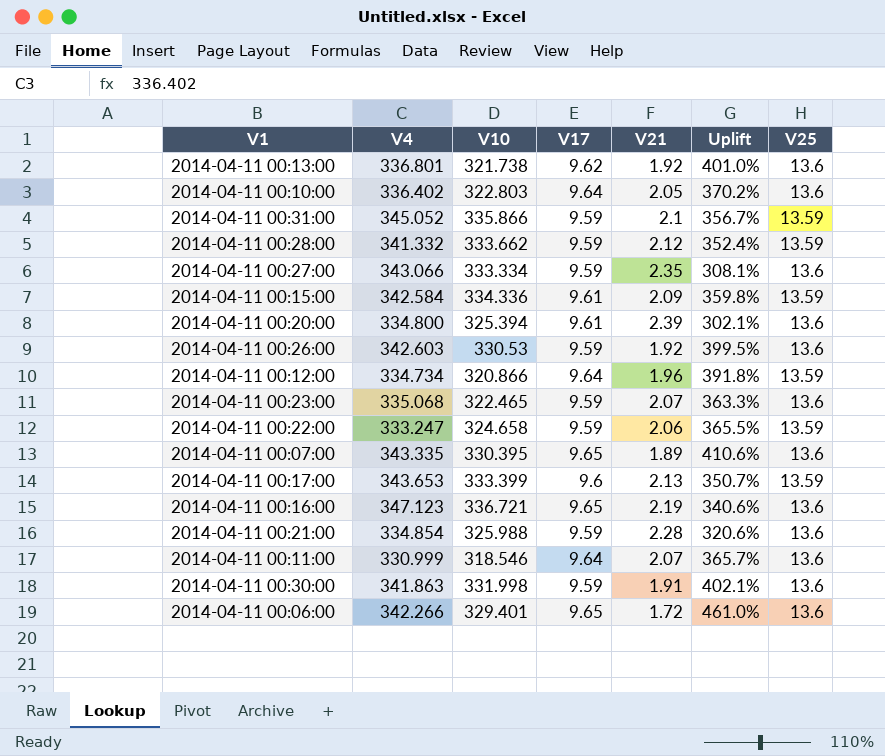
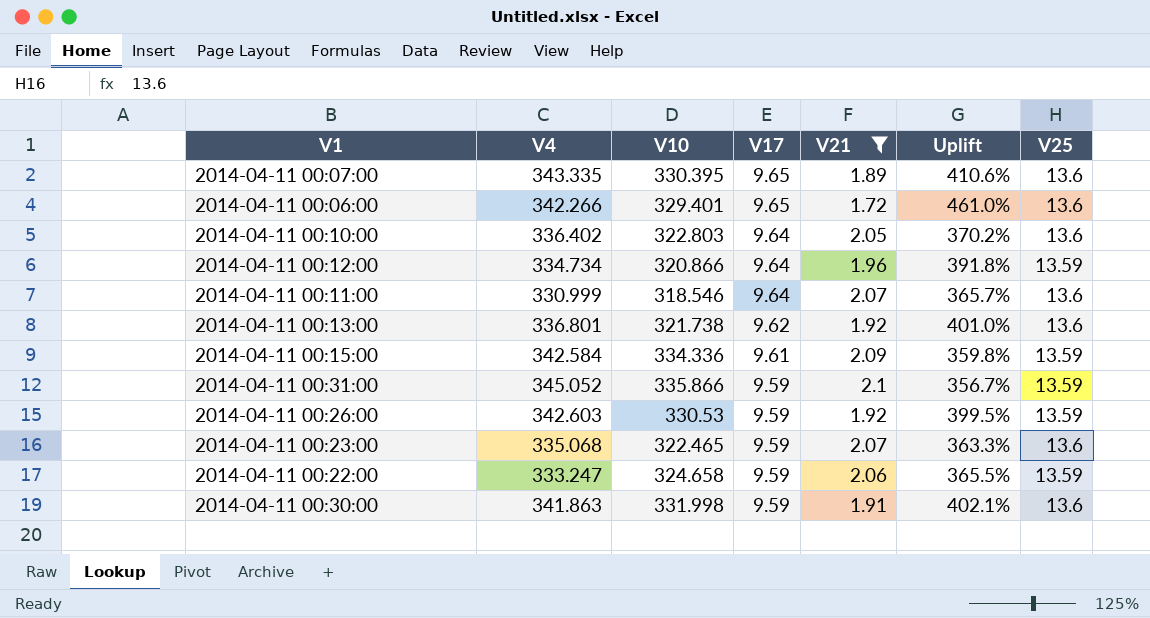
filter: none -> V21 <= 2.1
row order: none -> V17 descending
2014-04-11 00:26:00 | V25: 13.6 -> 13.59

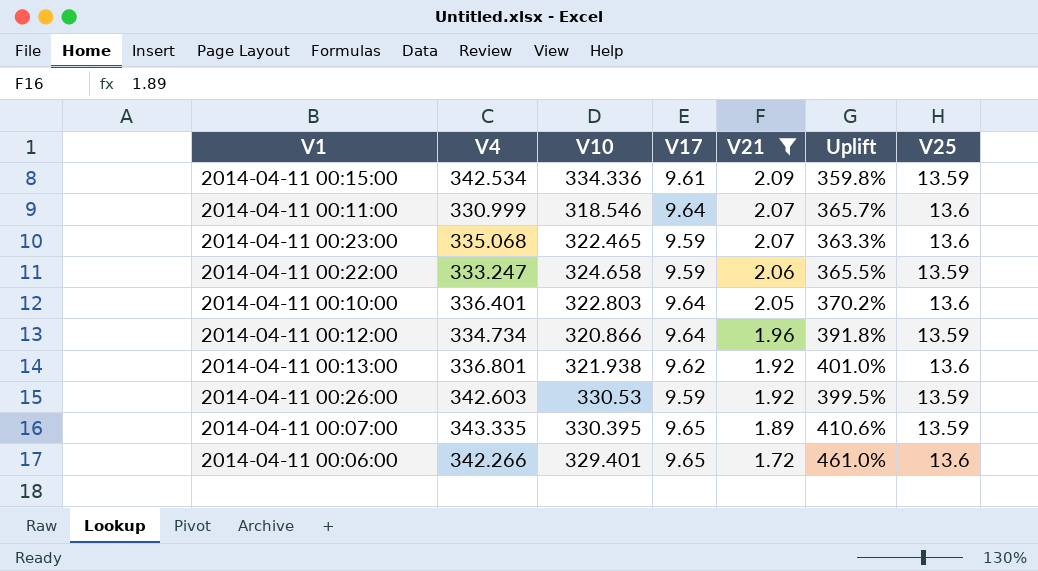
row order: V17 descending -> V21 descending
row 2014-04-11 00:31:00: 345.052 | 335.866 | 9.59 | 2.1 | 356.7% | 13.59 -> none
row 2014-04-11 00:30:00: 341.863 | 331.998 | 9.59 | 1.91 | 402.1% | 13.6 -> none
2014-04-11 00:15:00 | V4: 342.584 -> 342.534
2014-04-11 00:10:00 | V4: 336.402 -> 336.401
2014-04-11 00:13:00 | V10: 321.738 -> 321.938
2014-04-11 00:07:00 | V25: 13.6 -> 13.59

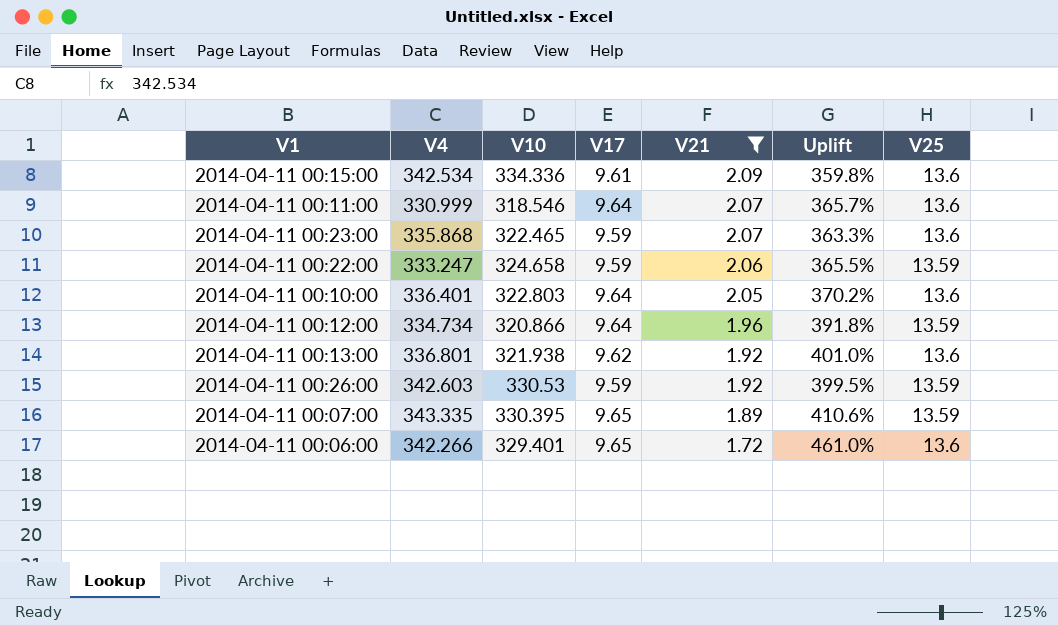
2014-04-11 00:15:00 | V25: 13.59 -> 13.6
2014-04-11 00:23:00 | V4: 335.068 -> 335.868

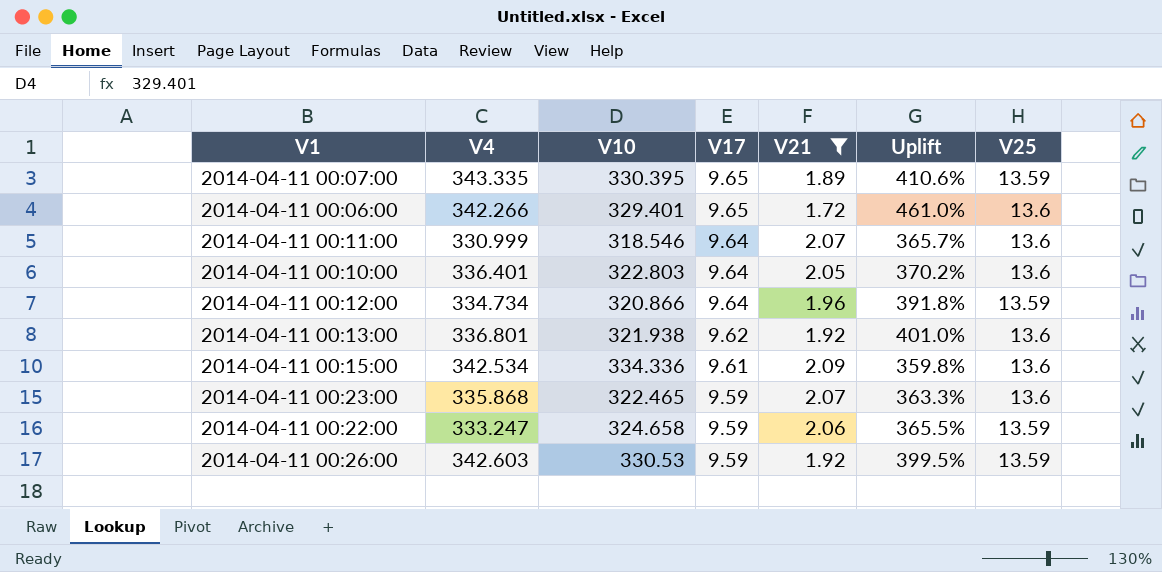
row order: V21 descending -> V17 descending

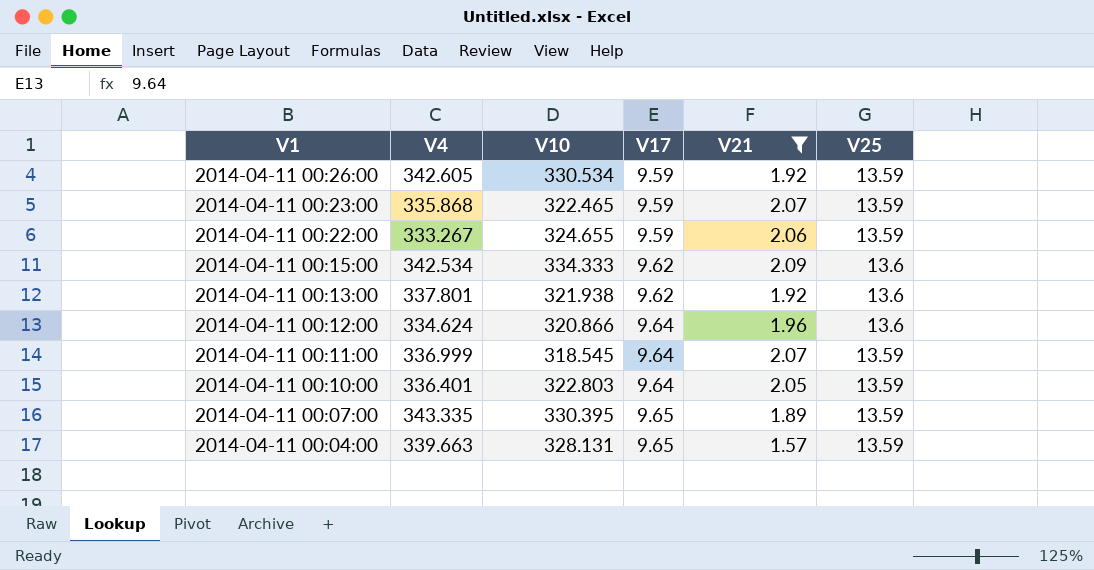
row order: V17 descending -> V1 descending
column Uplift | formula: ([V17] - [V21]) / [V21] -> none
row 2014-04-11 00:06:00: 342.266 | 329.401 | 9.65 | 1.72 | 461.0% | 13.6 -> none
2014-04-11 00:26:00 | V4: 342.603 -> 342.605
2014-04-11 00:26:00 | V10: 330.53 -> 330.534
2014-04-11 00:23:00 | V25: 13.6 -> 13.59
2014-04-11 00:22:00 | V4: 333.247 -> 333.267
2014-04-11 00:22:00 | V10: 324.658 -> 324.655
2014-04-11 00:15:00 | V10: 334.336 -> 334.333
2014-04-11 00:15:00 | V17: 9.61 -> 9.62
2014-04-11 00:13:00 | V4: 336.801 -> 337.801
2014-04-11 00:12:00 | V4: 334.734 -> 334.624
2014-04-11 00:12:00 | V25: 13.59 -> 13.6
2014-04-11 00:11:00 | V4: 330.999 -> 336.999
2014-04-11 00:11:00 | V10: 318.546 -> 318.545
2014-04-11 00:11:00 | V25: 13.6 -> 13.59
2014-04-11 00:10:00 | V25: 13.6 -> 13.59
row 2014-04-11 00:04:00: none -> 339.663 | 328.131 | 9.65 | 1.57 | 13.59

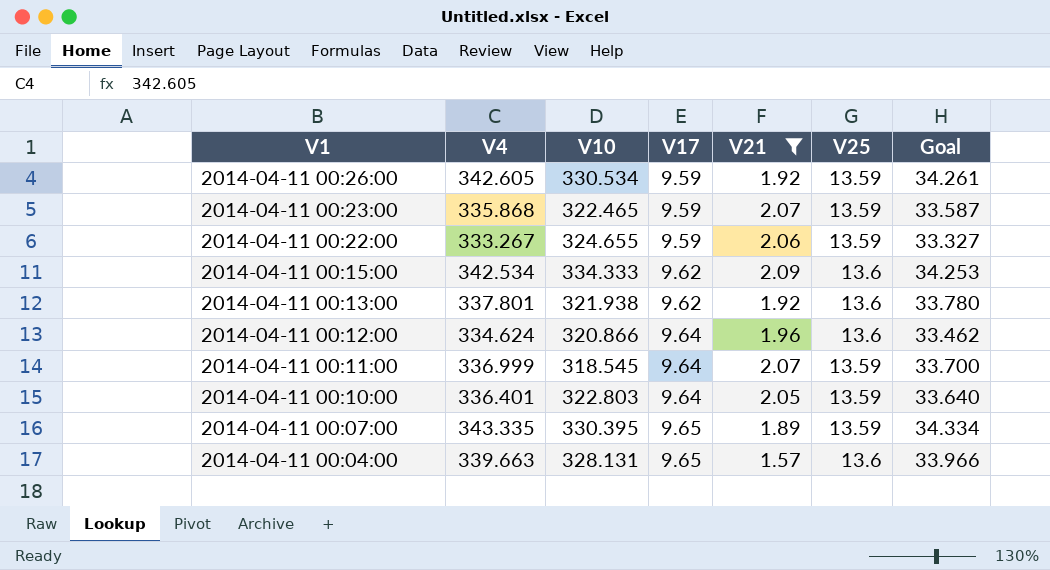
column Goal | formula: none -> [V4] * 0.1
2014-04-11 00:04:00 | V25: 13.59 -> 13.6

